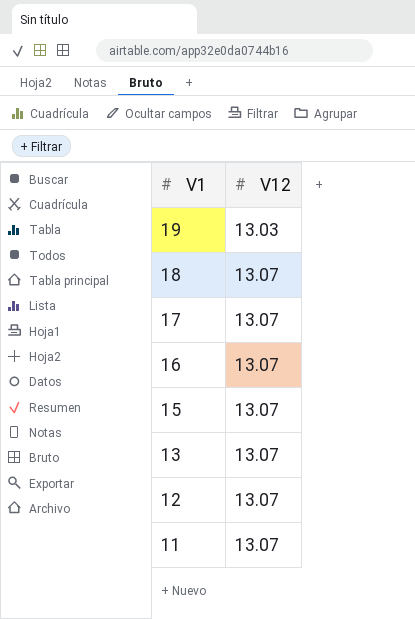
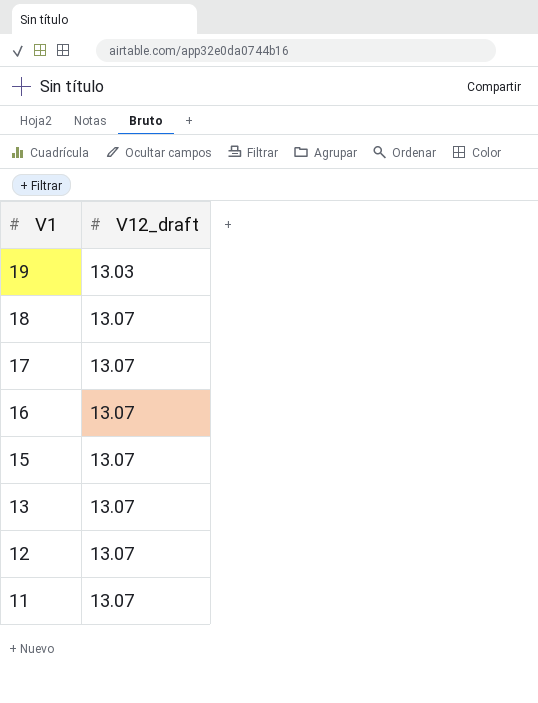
column name: V12 -> V12_draft

